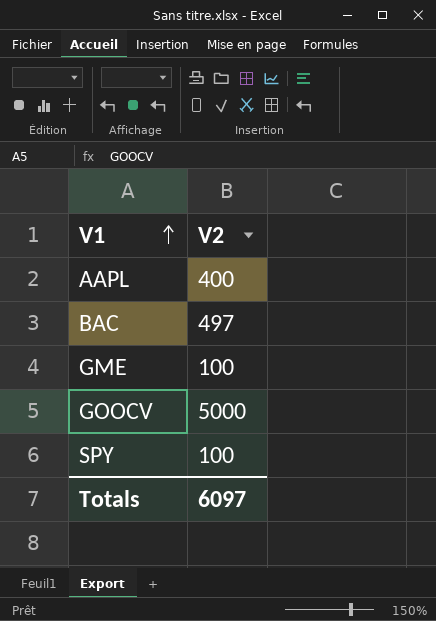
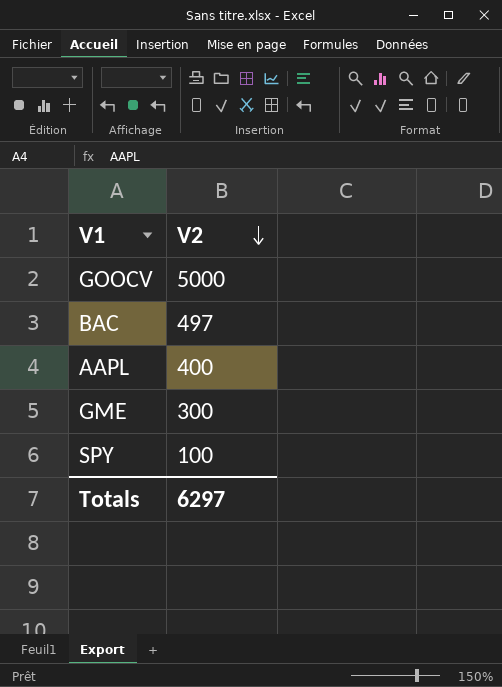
row order: V1 ascending -> V2 descending
GME | V2: 100 -> 300
Totals | V2: 6097 -> 6297

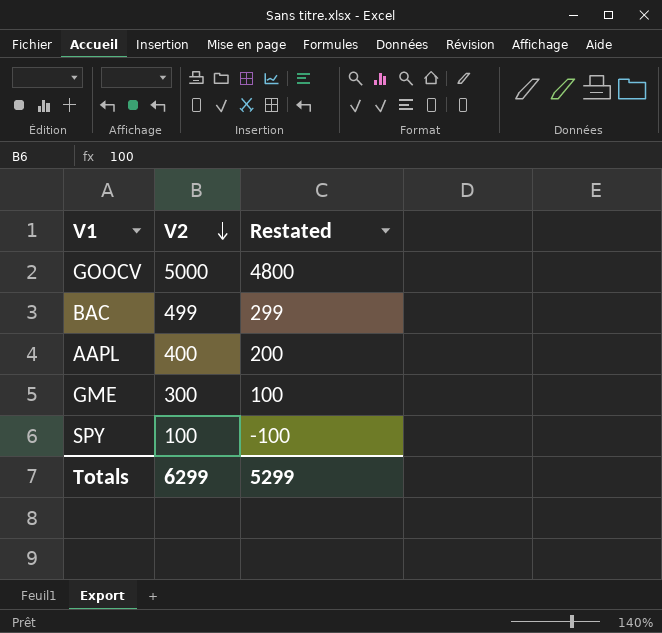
column Restated | formula: none -> [V2] - 200
BAC | V2: 497 -> 499
Totals | V2: 6297 -> 6299

